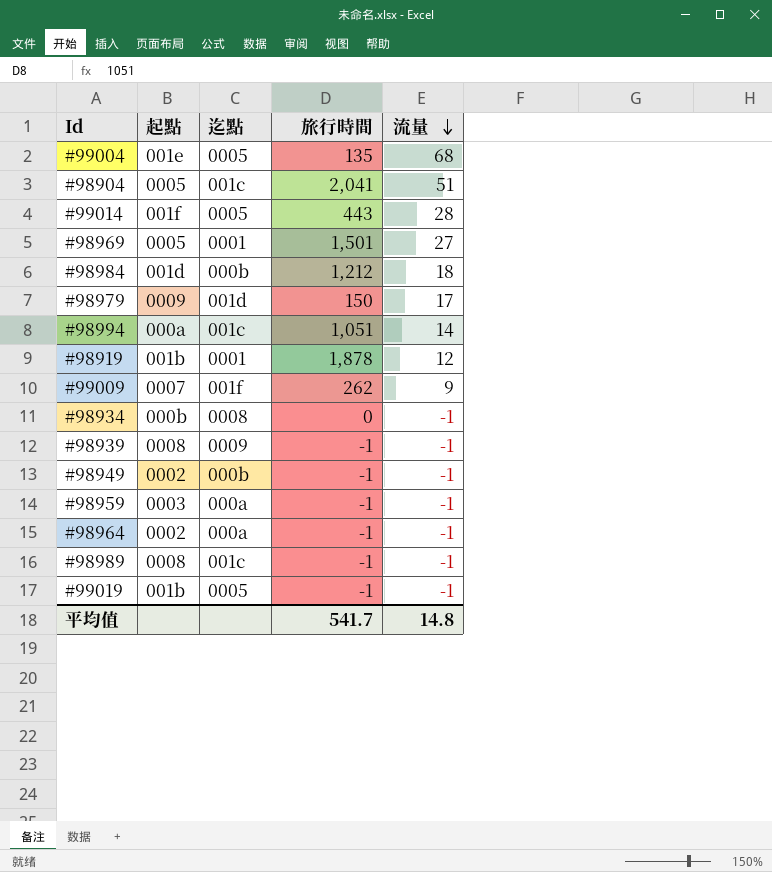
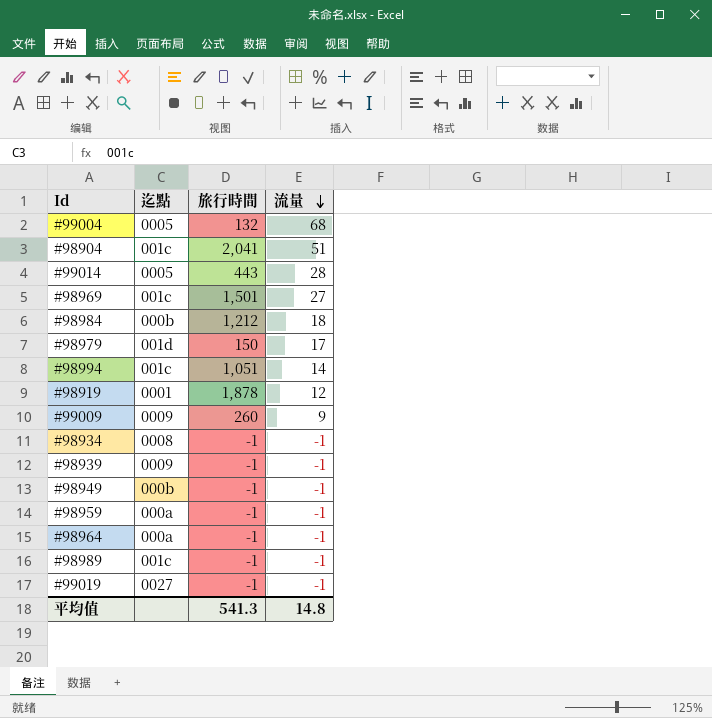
column 起點 | position: 2 -> none
#99004 | 旅行時間: 135 -> 132
#98969 | 迄點: 0001 -> 001c
#99009 | 迄點: 001f -> 0009
#99009 | 旅行時間: 262 -> 260
#98934 | 旅行時間: 0 -> -1
#99019 | 迄點: 0005 -> 0027
平均值 | 旅行時間: 541.7 -> 541.3

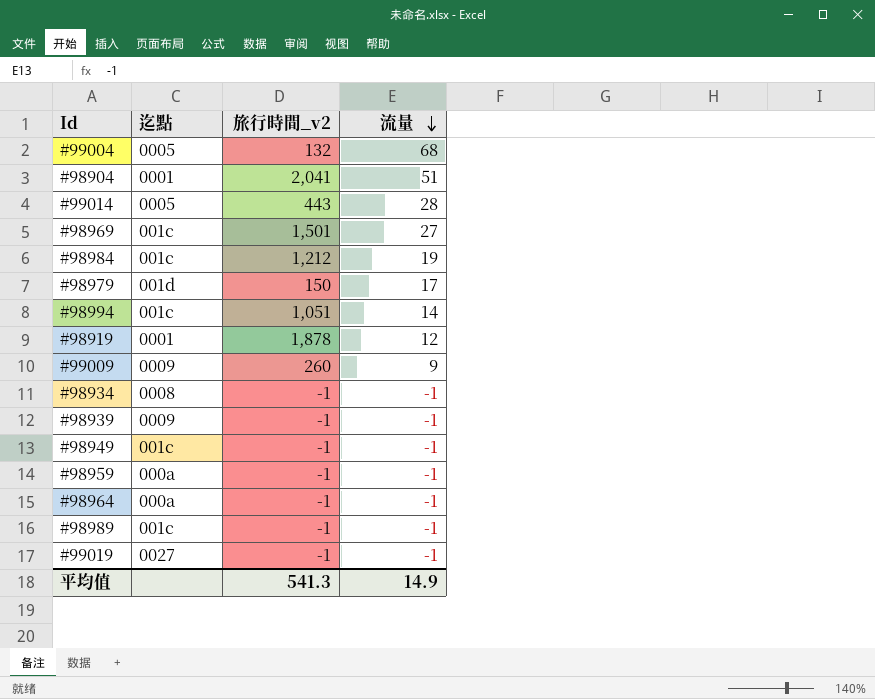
column name: 旅行時間 -> 旅行時間_v2
#98904 | 迄點: 001c -> 0001
#98984 | 迄點: 000b -> 001c
#98984 | 流量: 18 -> 19
#98949 | 迄點: 000b -> 001c
平均值 | 流量: 14.8 -> 14.9

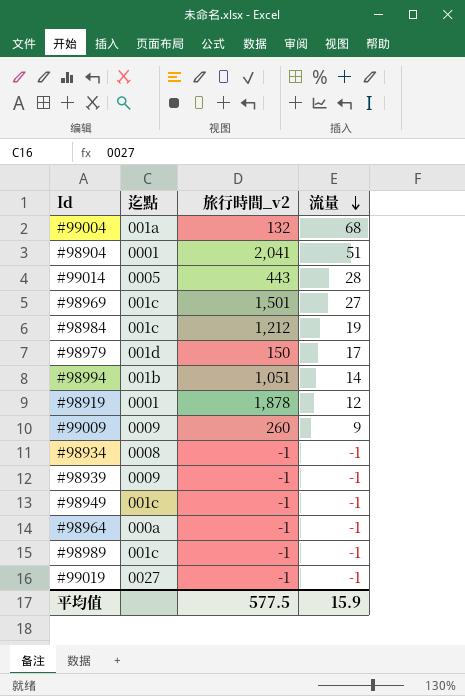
row #98959: 000a | -1 | -1 -> none
#99004 | 迄點: 0005 -> 001a
#98994 | 迄點: 001c -> 001b
平均值 | 旅行時間_v2: 541.3 -> 577.5
平均值 | 流量: 14.9 -> 15.9

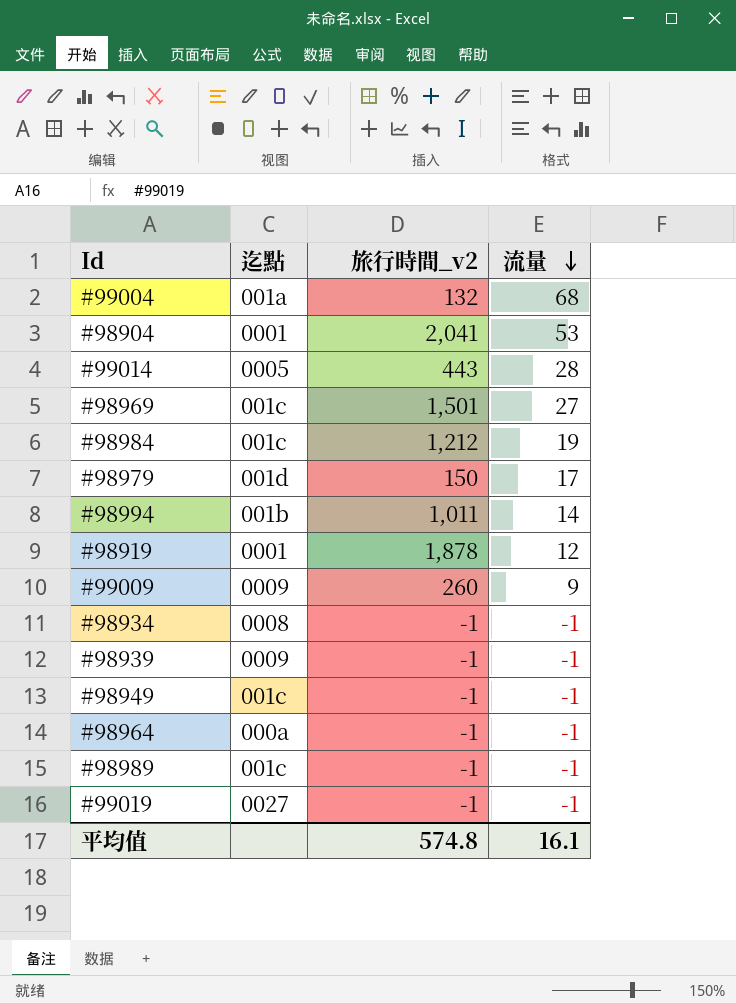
#98904 | 流量: 51 -> 53
#98994 | 旅行時間_v2: 1,051 -> 1,011
平均值 | 旅行時間_v2: 577.5 -> 574.8
平均值 | 流量: 15.9 -> 16.1

